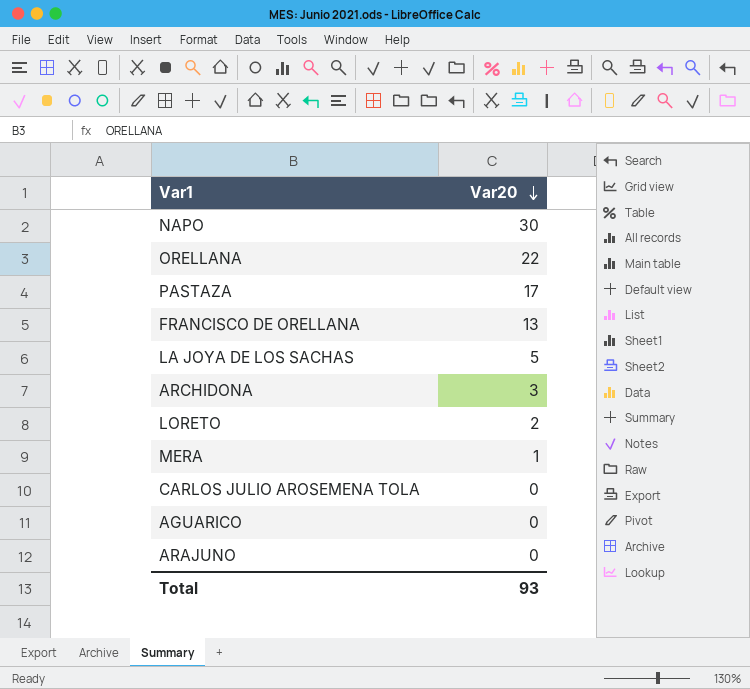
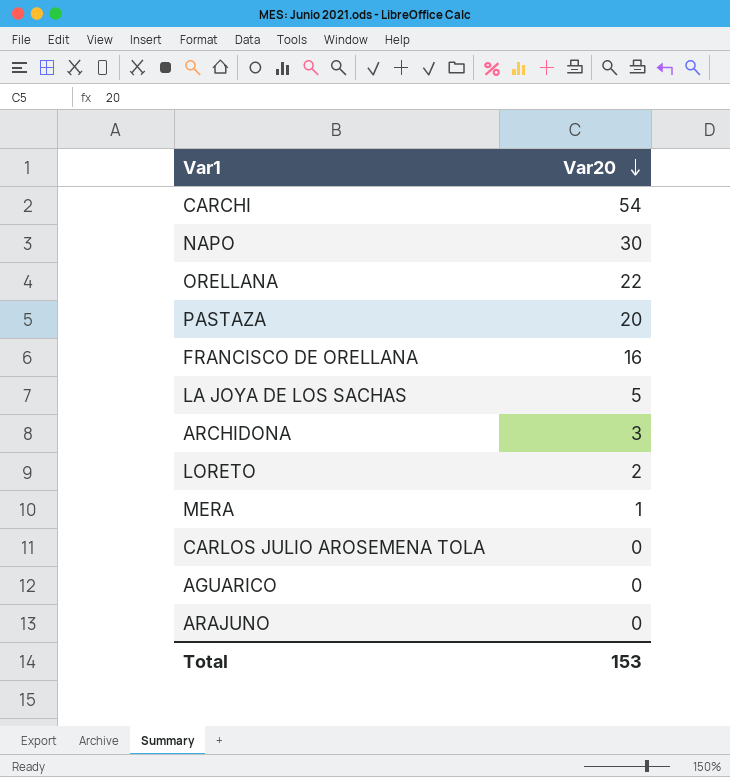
row CARCHI: none -> 54
PASTAZA | Var20: 17 -> 20
FRANCISCO DE ORELLANA | Var20: 13 -> 16
Total | Var20: 93 -> 153

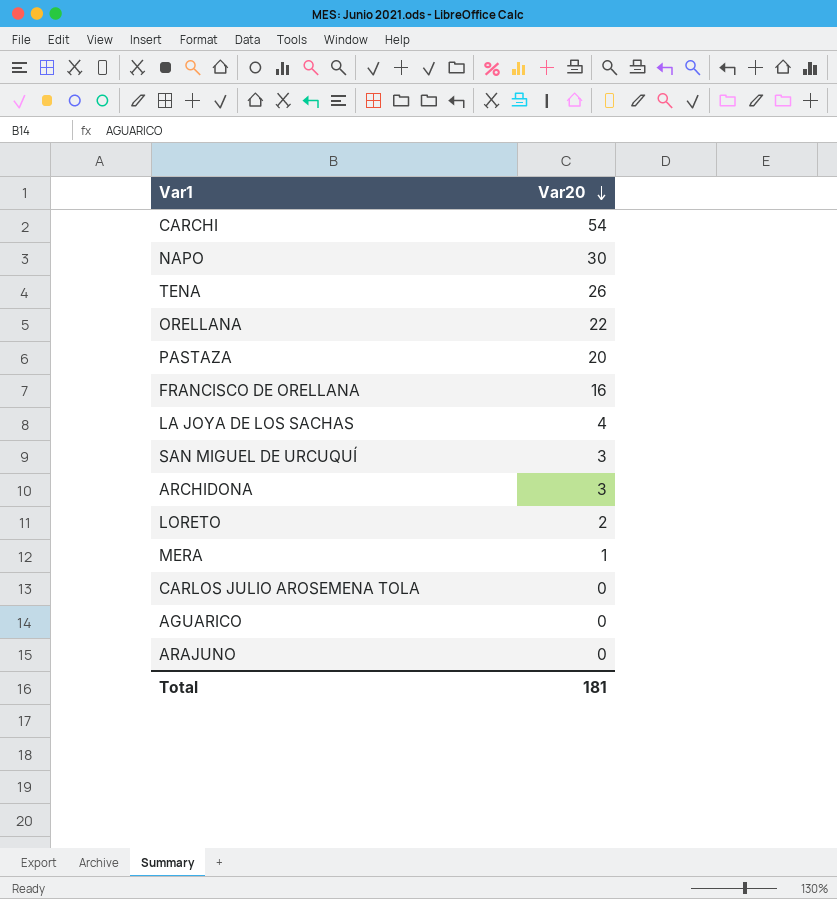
row TENA: none -> 26
LA JOYA DE LOS SACHAS | Var20: 5 -> 4
row SAN MIGUEL DE URCUQUÍ: none -> 3
Total | Var20: 153 -> 181

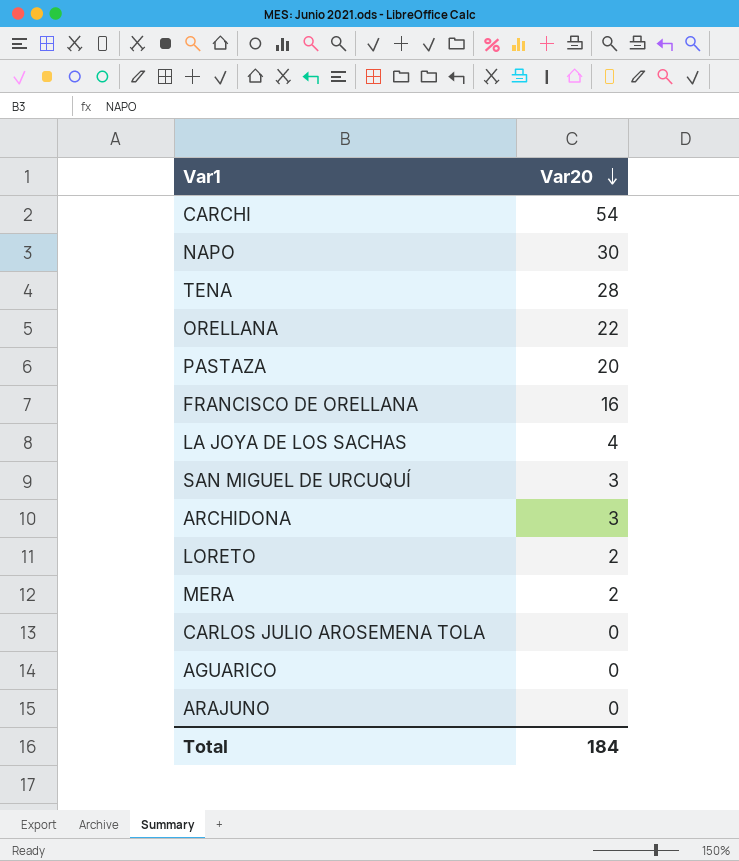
TENA | Var20: 26 -> 28
MERA | Var20: 1 -> 2
Total | Var20: 181 -> 184

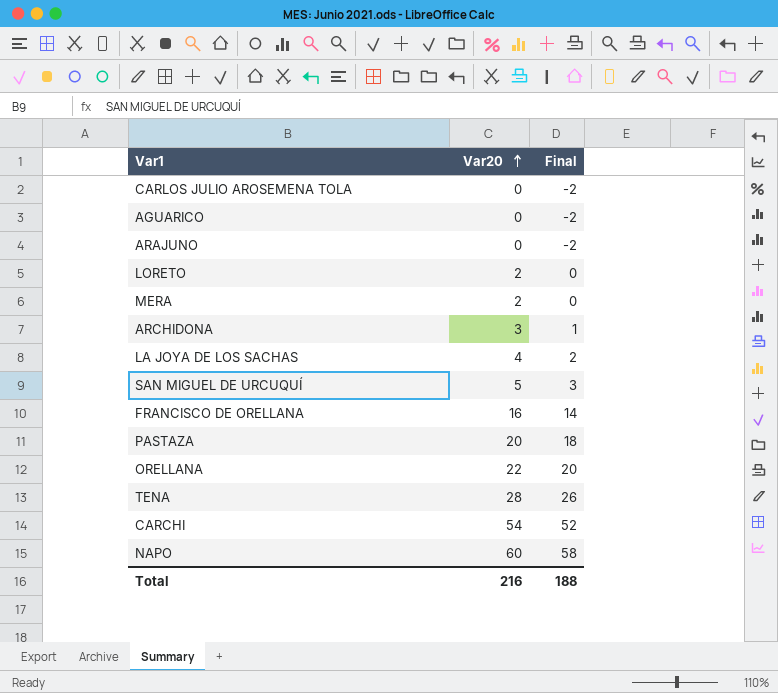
row order: Var20 descending -> Var20 ascending
column Final | formula: none -> [Var20] - 2
SAN MIGUEL DE URCUQUÍ | Var20: 3 -> 5
NAPO | Var20: 30 -> 60
Total | Var20: 184 -> 216

